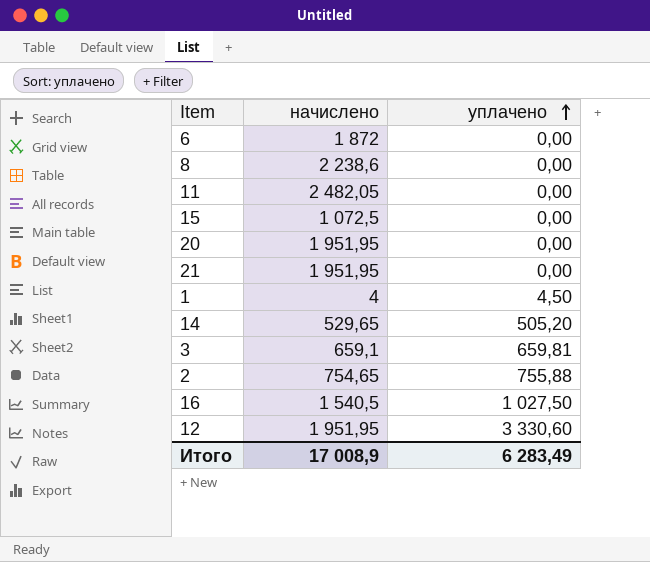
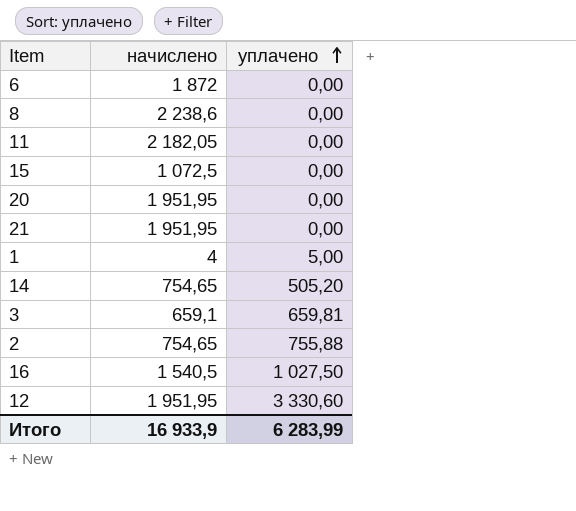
11 | начислено: 2 482,05 -> 2 182,05
1 | уплачено: 4,50 -> 5,00
14 | начислено: 529,65 -> 754,65
Итого | начислено: 17 008,9 -> 16 933,9
Итого | уплачено: 6 283,49 -> 6 283,99

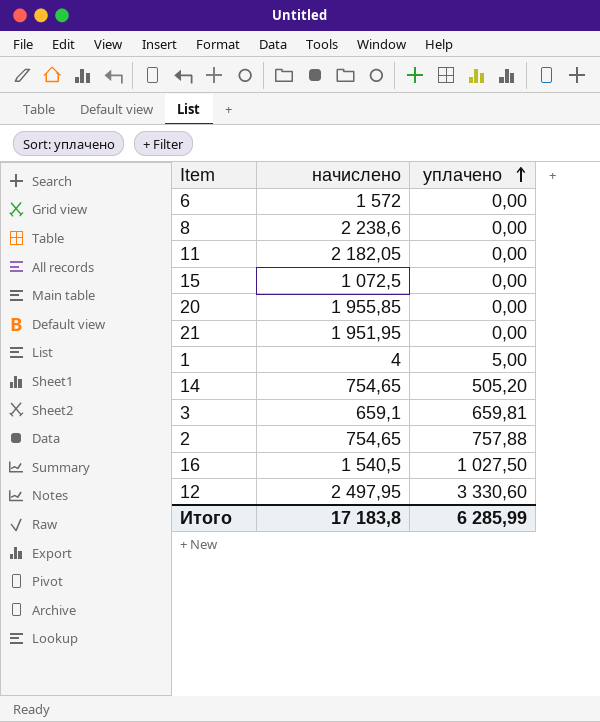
6 | начислено: 1 872 -> 1 572
20 | начислено: 1 951,95 -> 1 955,85
2 | уплачено: 755,88 -> 757,88
12 | начислено: 1 951,95 -> 2 497,95
Итого | начислено: 16 933,9 -> 17 183,8
Итого | уплачено: 6 283,99 -> 6 285,99

